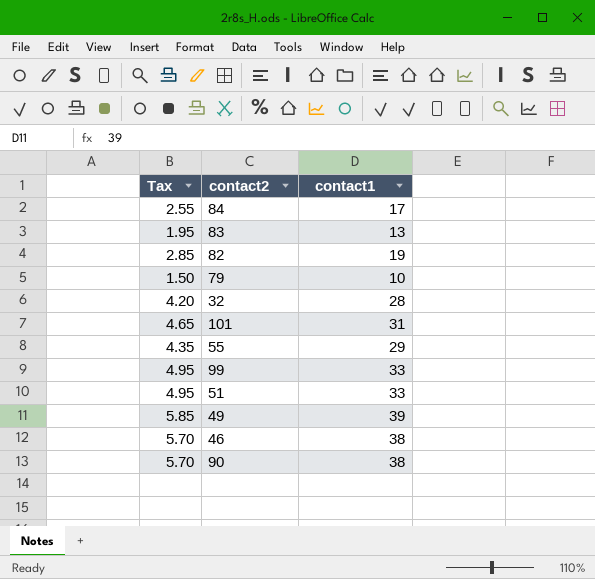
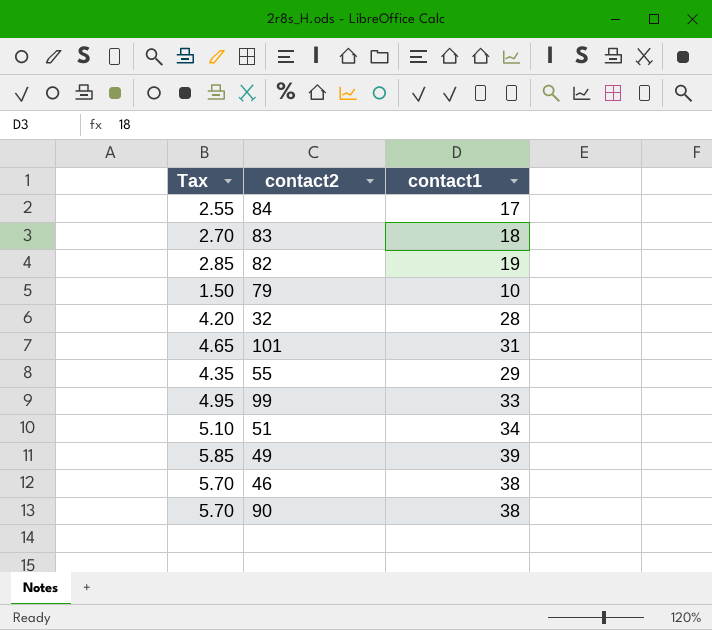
83 | Tax: 1.95 -> 2.70
83 | contact1: 13 -> 18
51 | Tax: 4.95 -> 5.10
51 | contact1: 33 -> 34

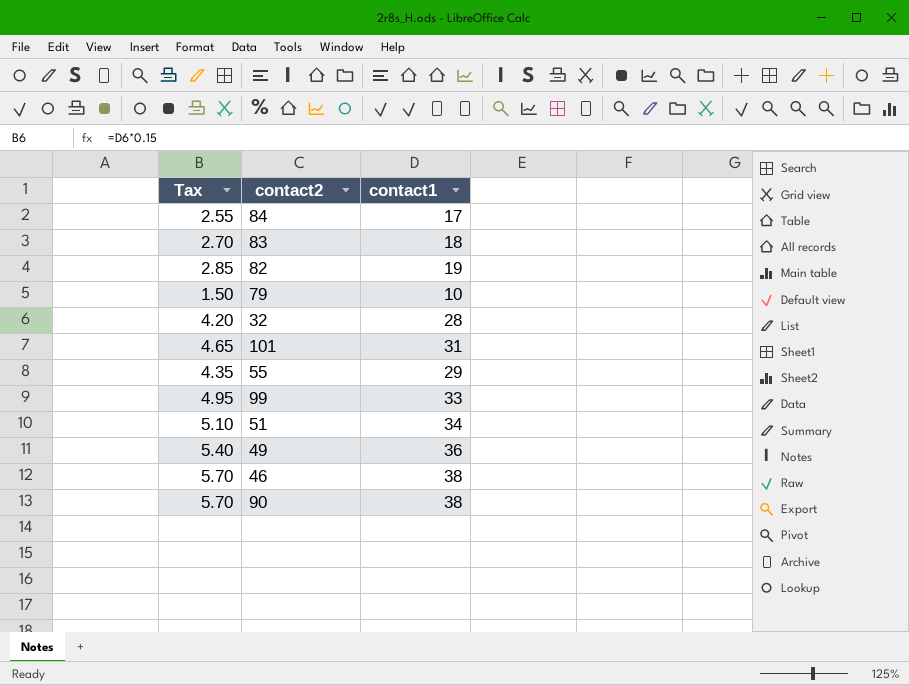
49 | Tax: 5.85 -> 5.40
49 | contact1: 39 -> 36

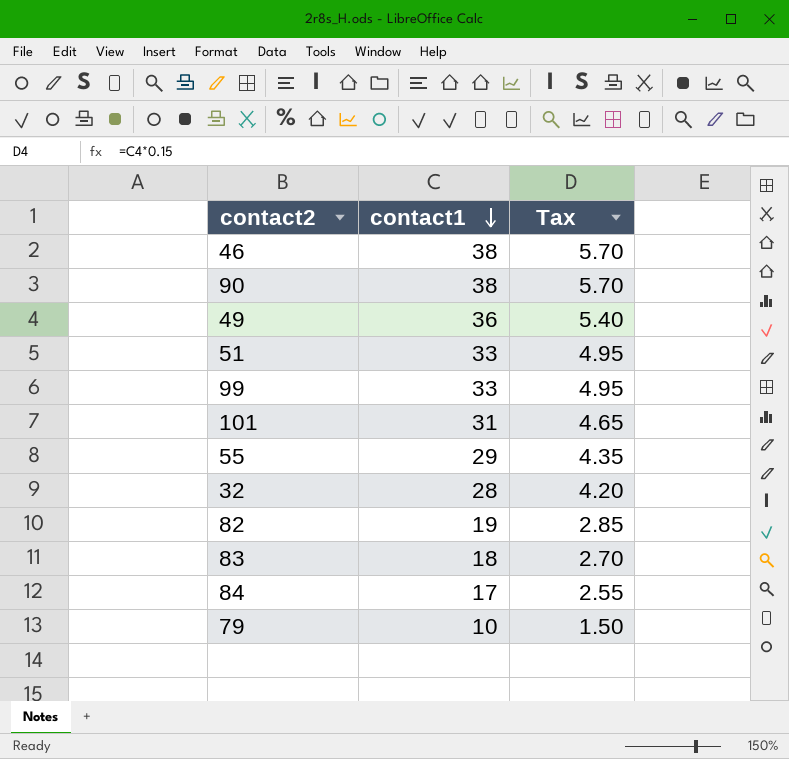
row order: none -> contact1 descending
column Tax | position: 1 -> 3
51 | contact1: 34 -> 33
51 | Tax: 5.10 -> 4.95

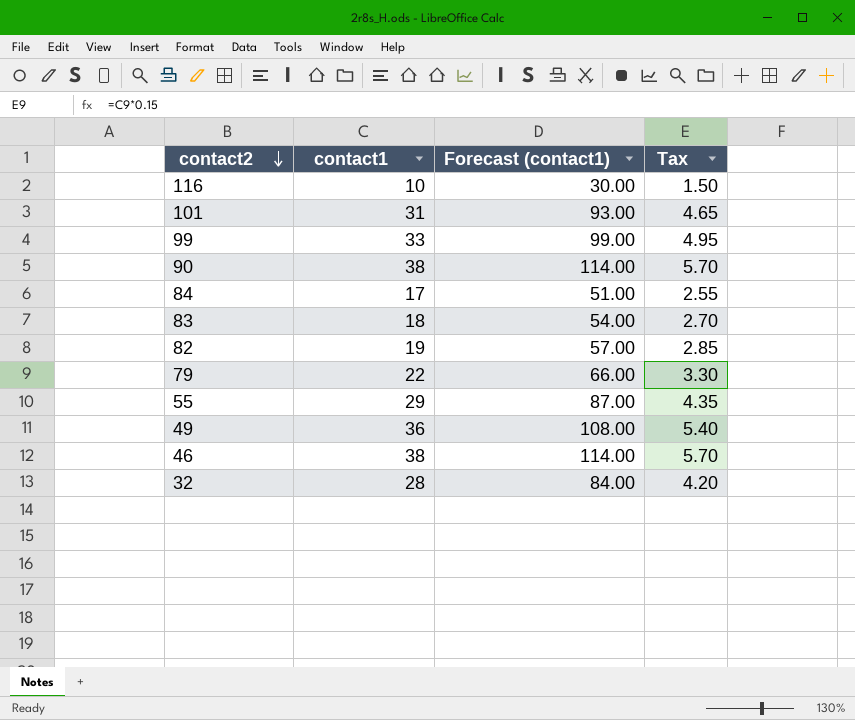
row order: contact1 descending -> contact2 descending
column Forecast (contact1) | formula: none -> [contact1] * 3
row 51: 33 | 4.95 -> none
row 116: none -> 10 | 30.00 | 1.50
79 | contact1: 10 -> 22
79 | Tax: 1.50 -> 3.30

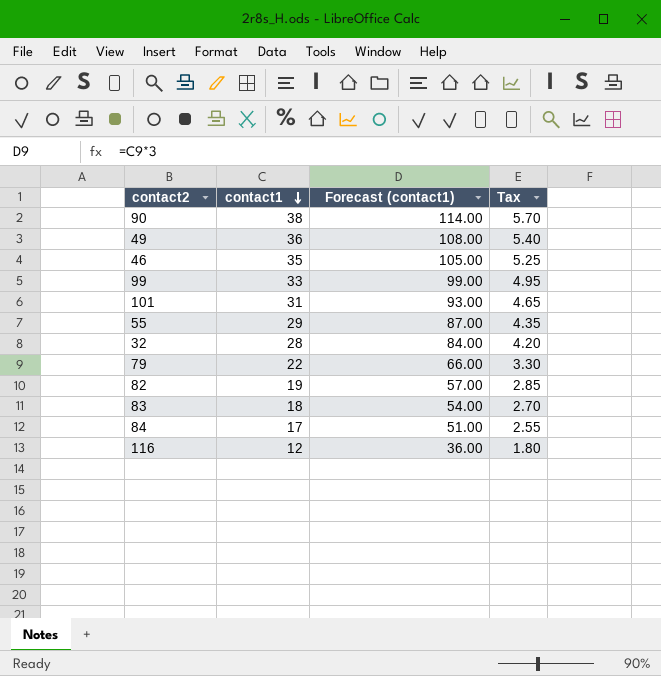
row order: contact2 descending -> contact1 descending
46 | contact1: 38 -> 35
46 | Forecast (contact1): 114.00 -> 105.00
46 | Tax: 5.70 -> 5.25
116 | contact1: 10 -> 12
116 | Forecast (contact1): 30.00 -> 36.00
116 | Tax: 1.50 -> 1.80

